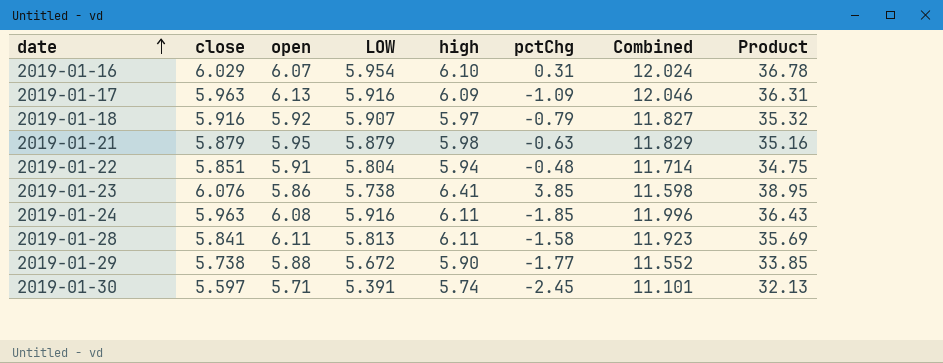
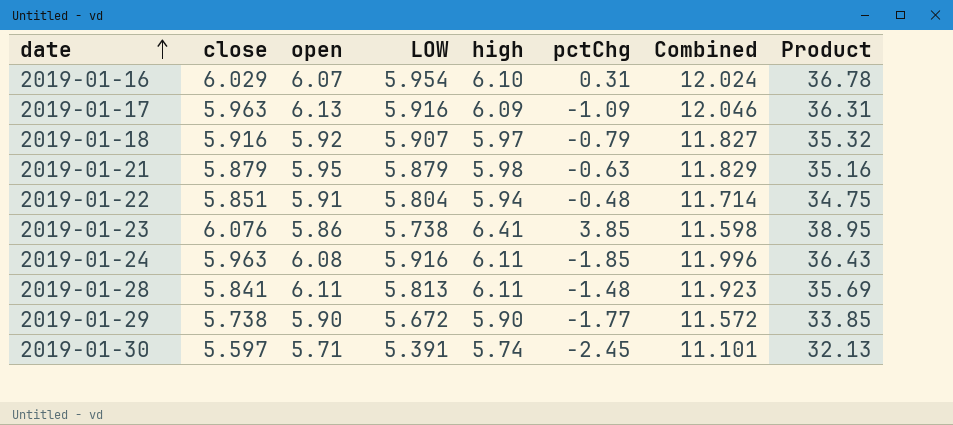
2019-01-28 | pctChg: -1.58 -> -1.48
2019-01-29 | open: 5.88 -> 5.90
2019-01-29 | Combined: 11.552 -> 11.572

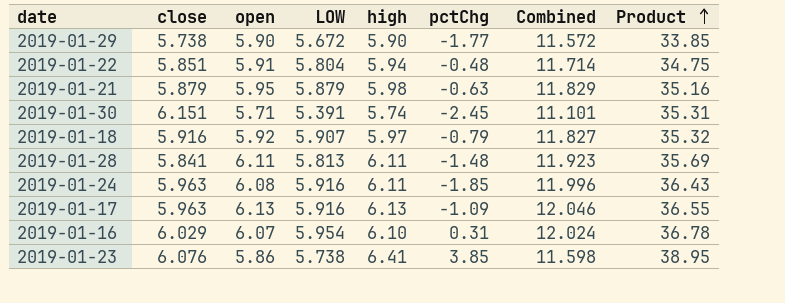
row order: date ascending -> Product ascending
2019-01-30 | close: 5.597 -> 6.151
2019-01-30 | Product: 32.13 -> 35.31
2019-01-17 | high: 6.09 -> 6.13
2019-01-17 | Product: 36.31 -> 36.55

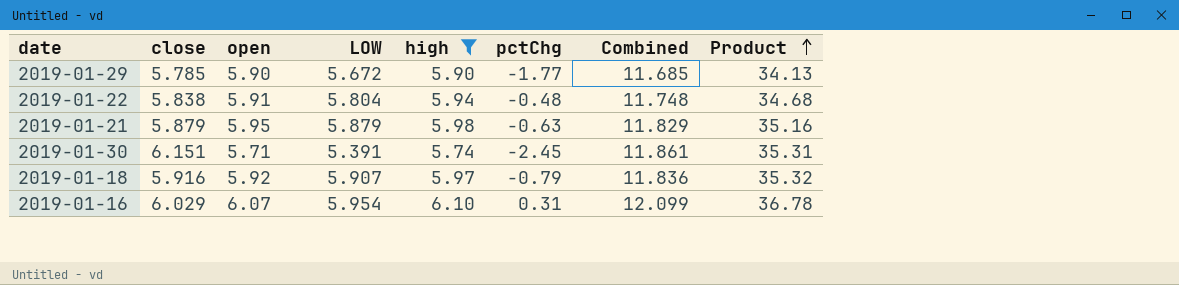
filter: none -> high <= 6.10
column Combined | formula: [open] + [LOW] -> [close] + [open]
2019-01-29 | close: 5.738 -> 5.785
2019-01-29 | Product: 33.85 -> 34.13
2019-01-22 | close: 5.851 -> 5.838
2019-01-22 | Product: 34.75 -> 34.68

